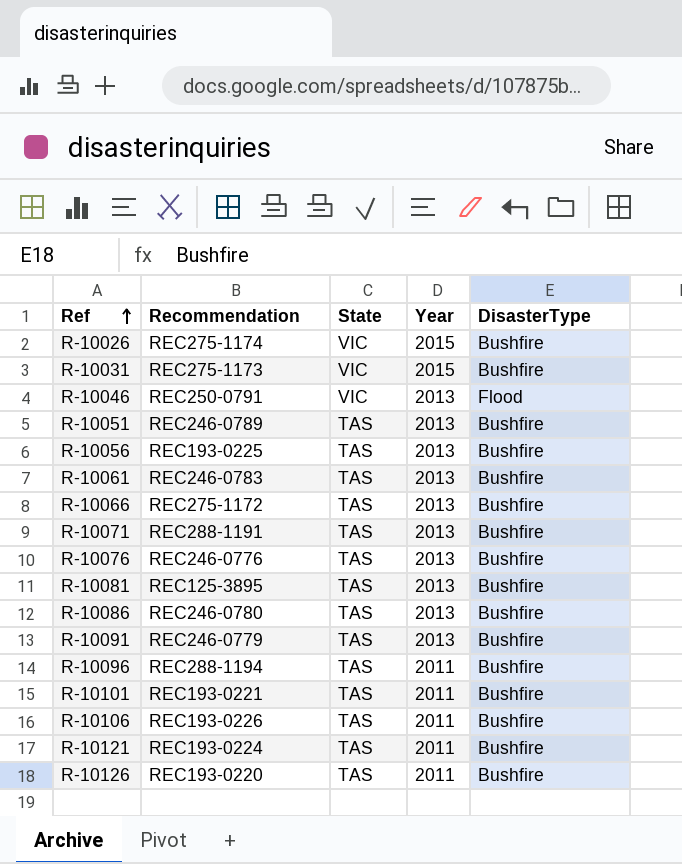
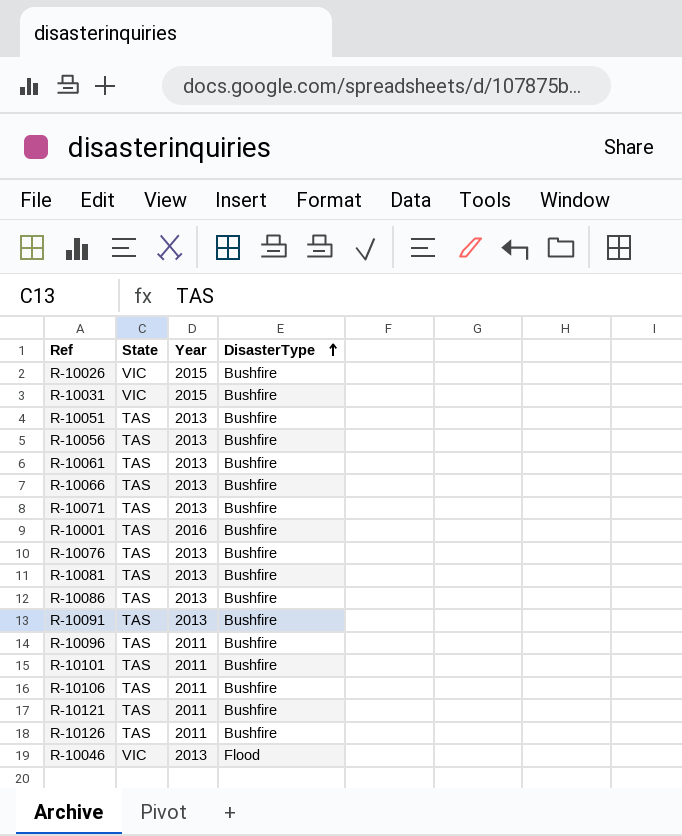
row order: Ref ascending -> DisasterType ascending
column Recommendation | position: 2 -> none
row R-10001: none -> TAS | 2016 | Bushfire

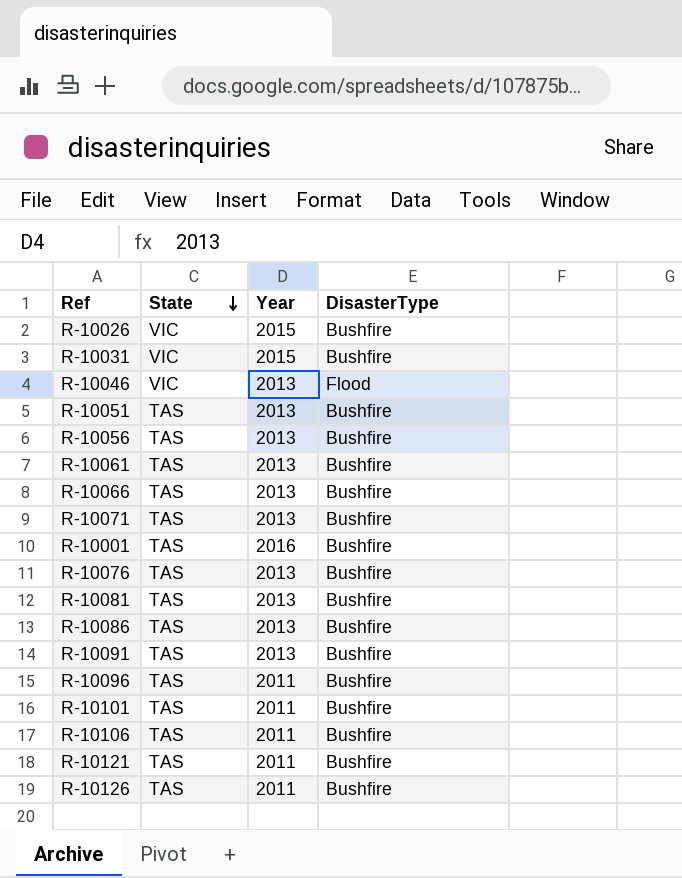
row order: DisasterType ascending -> State descending

